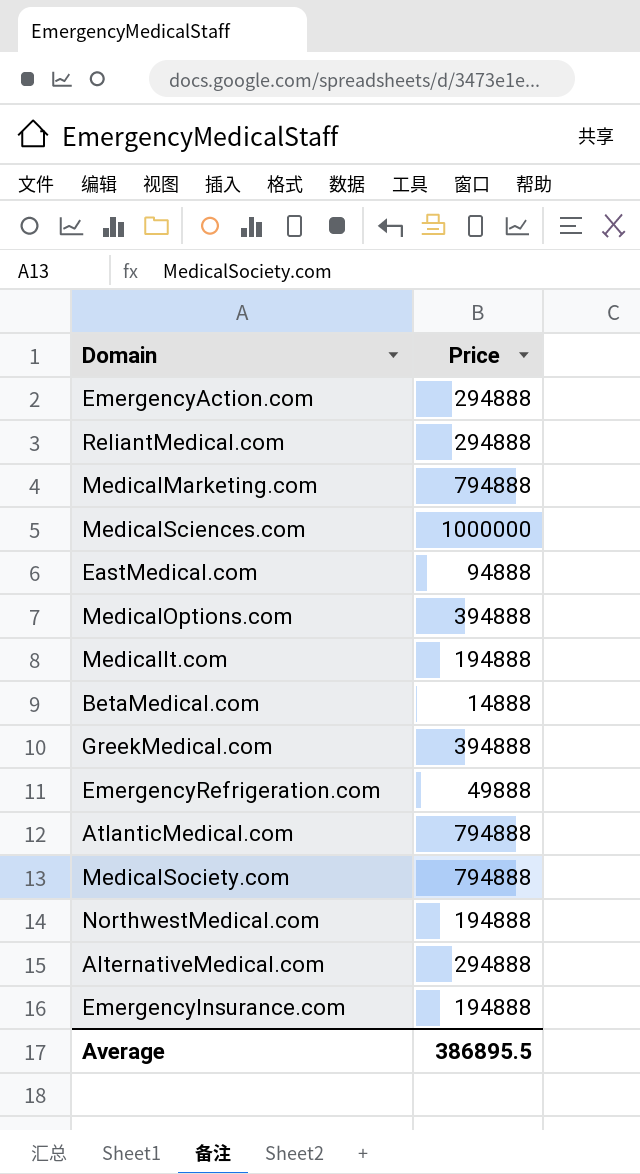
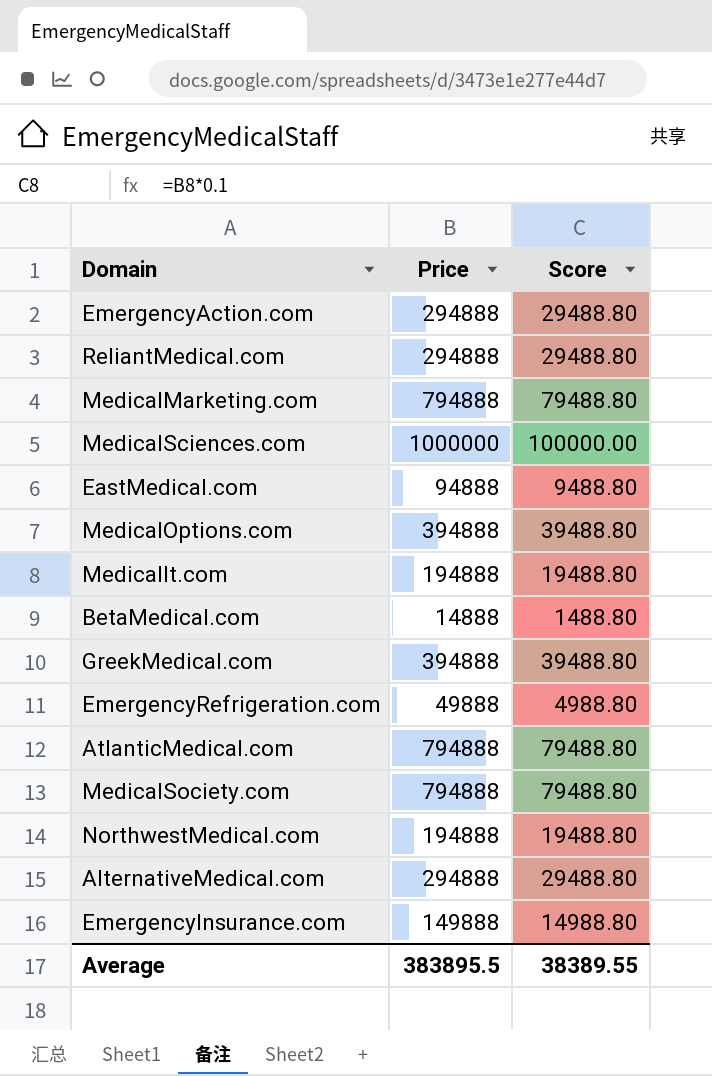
column Score | formula: none -> [Price] * 0.1
EmergencyInsurance.com | Price: 194888 -> 149888
Average | Price: 386895.5 -> 383895.5

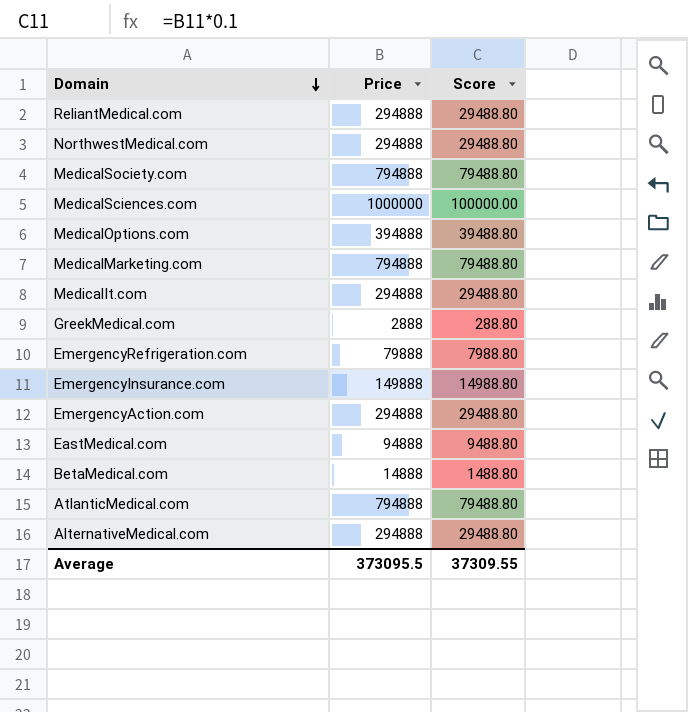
row order: none -> Domain descending
NorthwestMedical.com | Price: 194888 -> 294888
NorthwestMedical.com | Score: 19488.80 -> 29488.80
MedicalIt.com | Price: 194888 -> 294888
MedicalIt.com | Score: 19488.80 -> 29488.80
GreekMedical.com | Price: 394888 -> 2888
GreekMedical.com | Score: 39488.80 -> 288.80
EmergencyRefrigeration.com | Price: 49888 -> 79888
EmergencyRefrigeration.com | Score: 4988.80 -> 7988.80
Average | Price: 383895.5 -> 373095.5
Average | Score: 38389.55 -> 37309.55

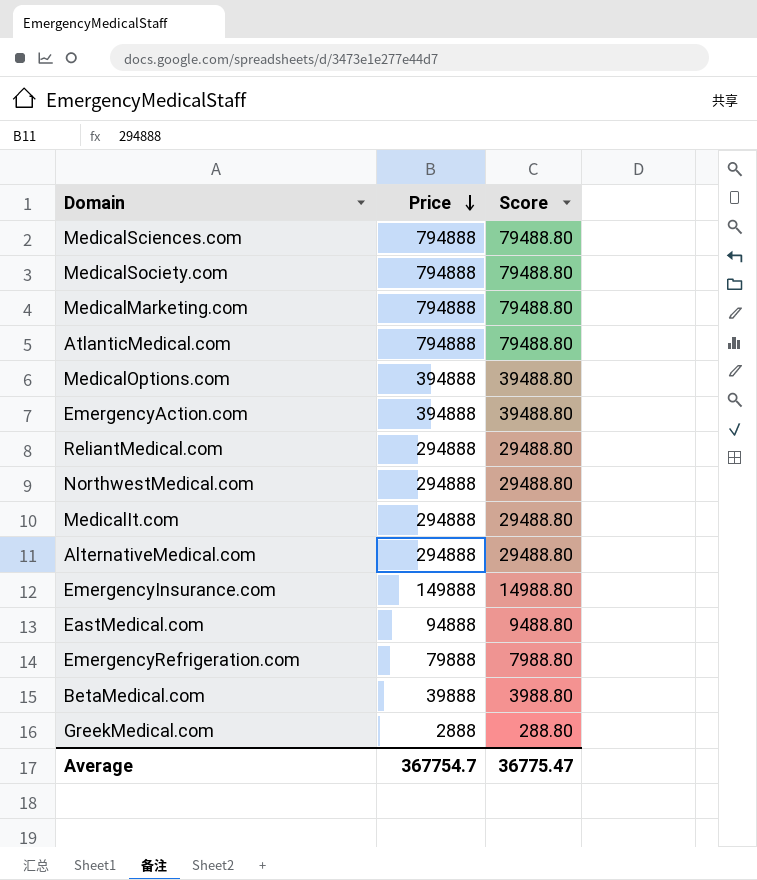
row order: Domain descending -> Price descending
MedicalSciences.com | Price: 1000000 -> 794888
MedicalSciences.com | Score: 100000.00 -> 79488.80
EmergencyAction.com | Price: 294888 -> 394888
EmergencyAction.com | Score: 29488.80 -> 39488.80
BetaMedical.com | Price: 14888 -> 39888
BetaMedical.com | Score: 1488.80 -> 3988.80
Average | Price: 373095.5 -> 367754.7
Average | Score: 37309.55 -> 36775.47

